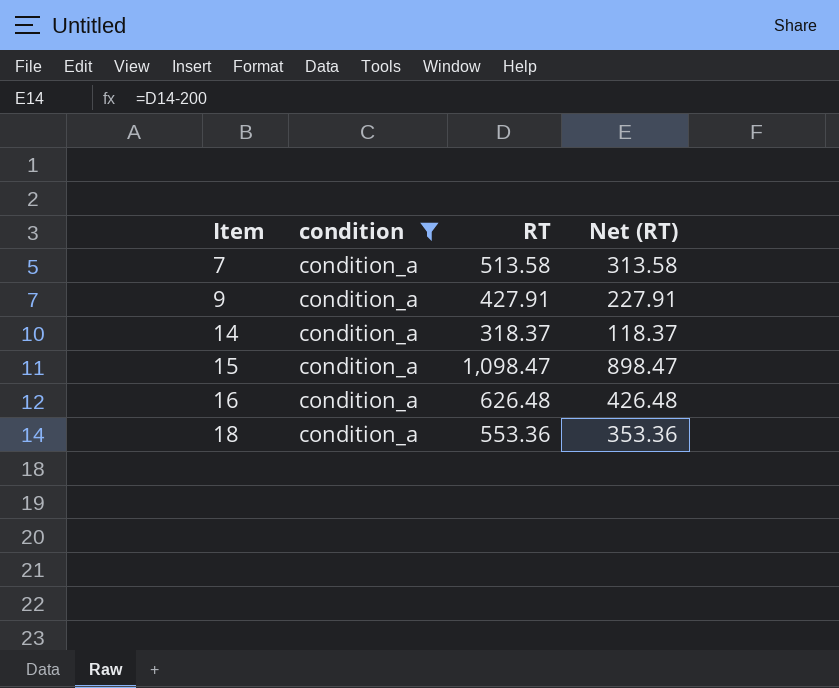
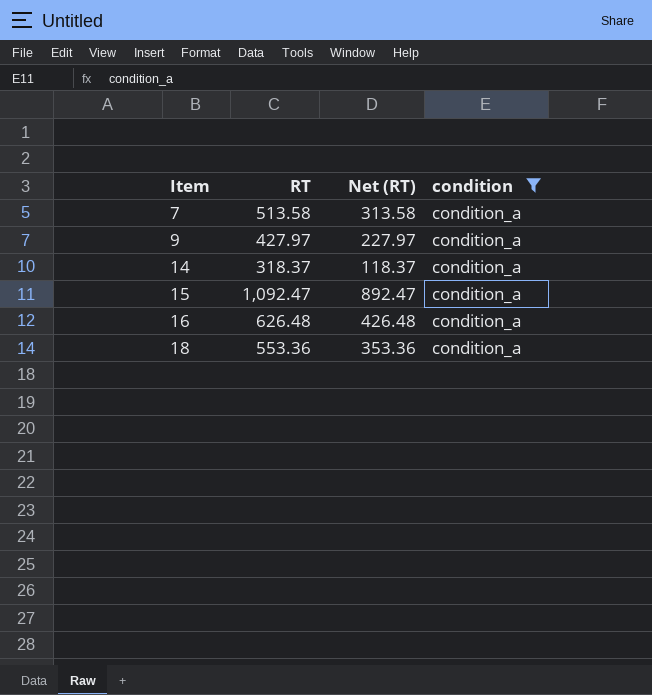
column condition | position: 2 -> 4
9 | RT: 427.91 -> 427.97
9 | Net (RT): 227.91 -> 227.97
15 | RT: 1,098.47 -> 1,092.47
15 | Net (RT): 898.47 -> 892.47

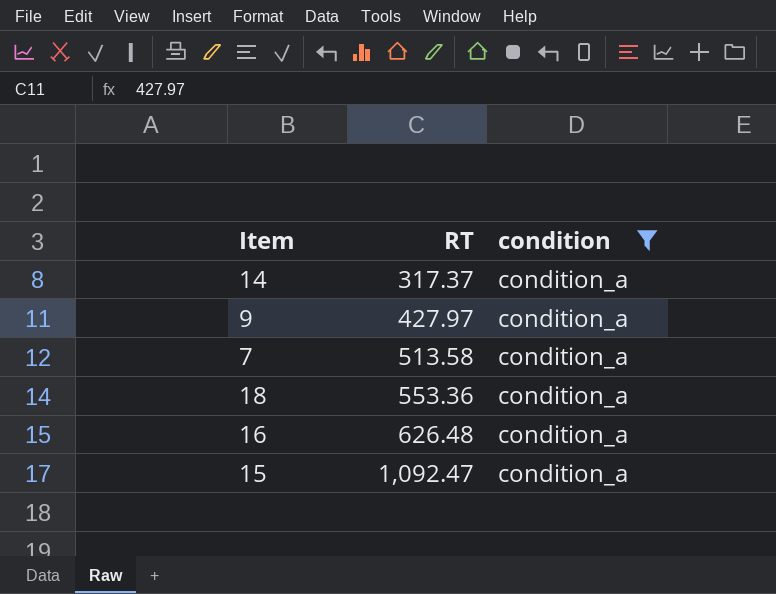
row order: Item ascending -> RT ascending
column Net (RT) | formula: [RT] - 200 -> none
14 | RT: 318.37 -> 317.37

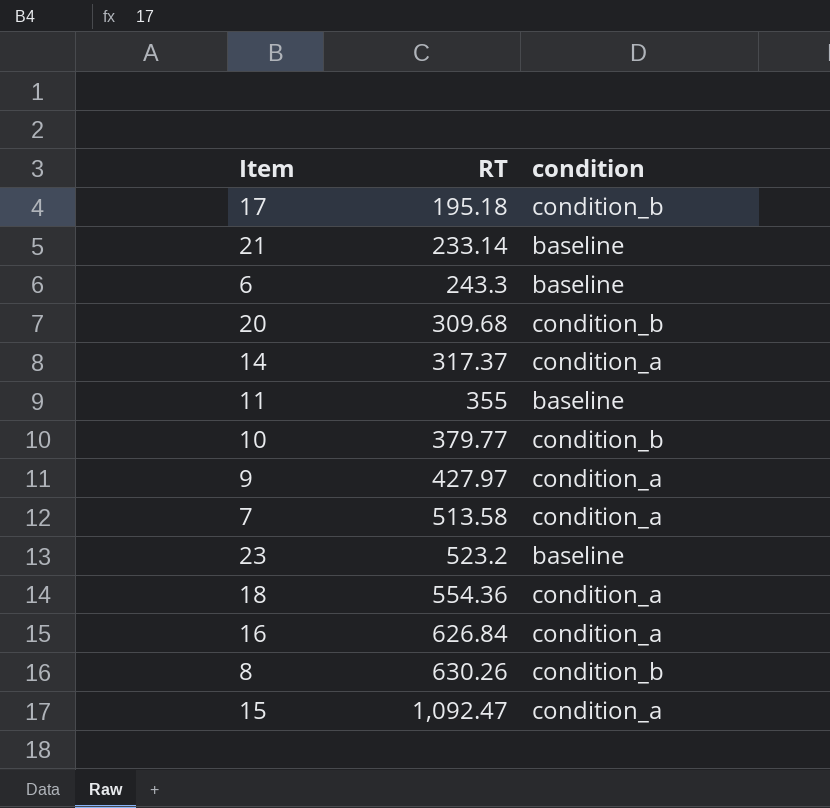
filter: condition = condition_a -> none
18 | RT: 553.36 -> 554.36
16 | RT: 626.48 -> 626.84

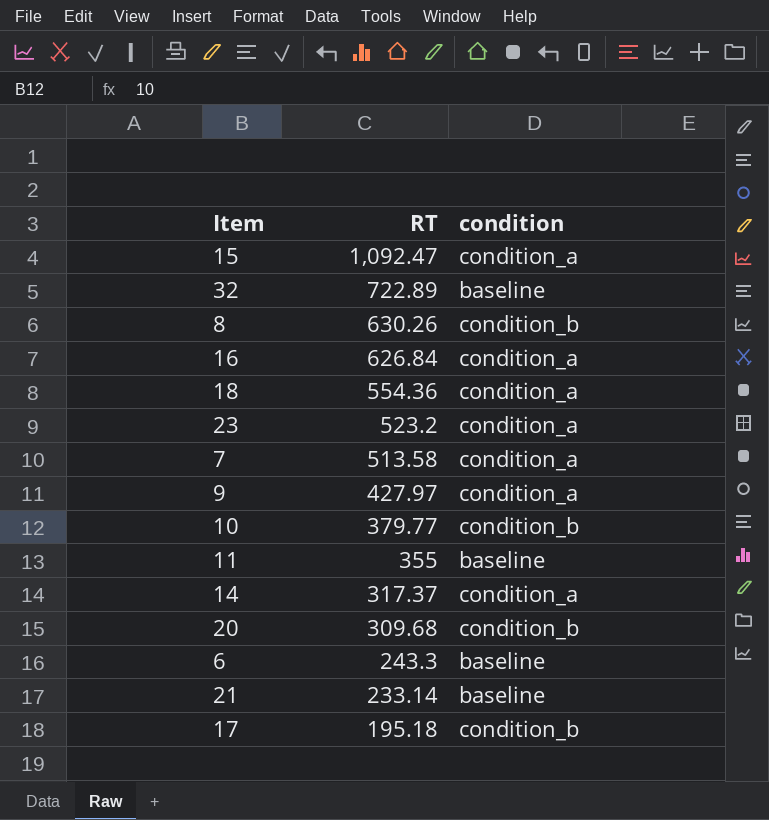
row order: RT ascending -> RT descending
row 32: none -> 722.89 | baseline
23 | condition: baseline -> condition_a

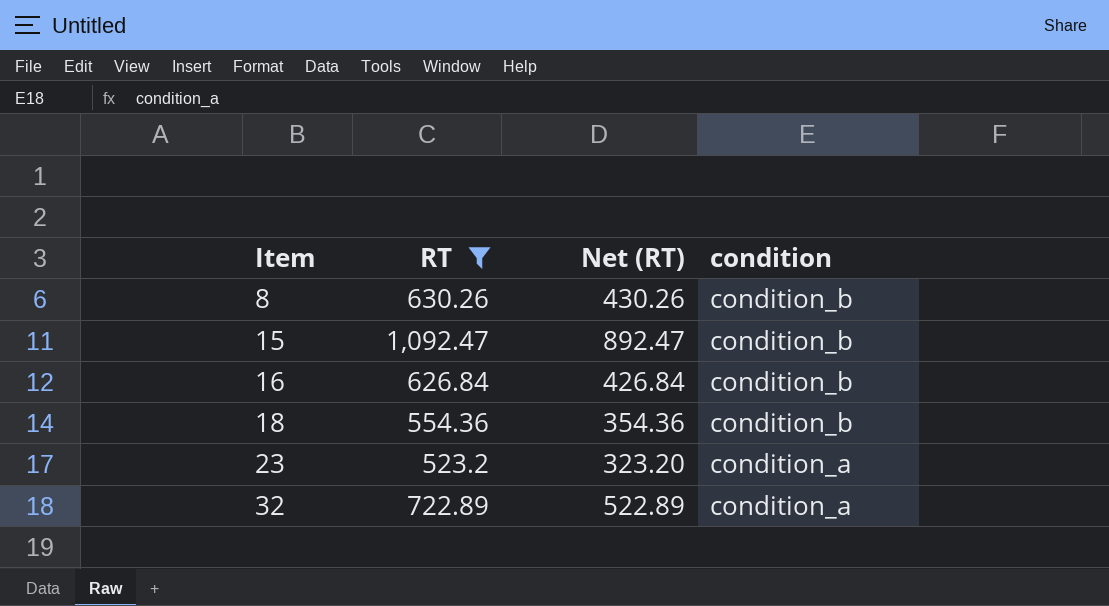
filter: none -> RT >= 523.2
row order: RT descending -> Item ascending
column Net (RT) | formula: none -> [RT] - 200
15 | condition: condition_a -> condition_b
16 | condition: condition_a -> condition_b
18 | condition: condition_a -> condition_b
32 | condition: baseline -> condition_a

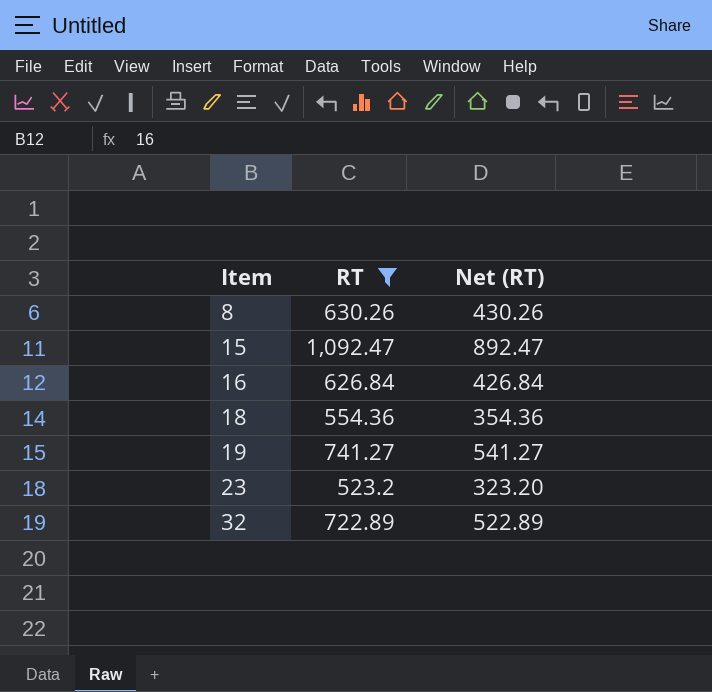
column condition | position: 4 -> none
row 19: none -> 741.27 | 541.27

